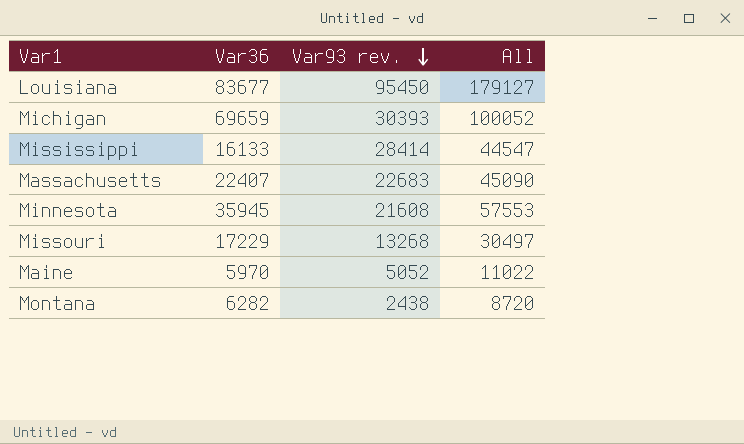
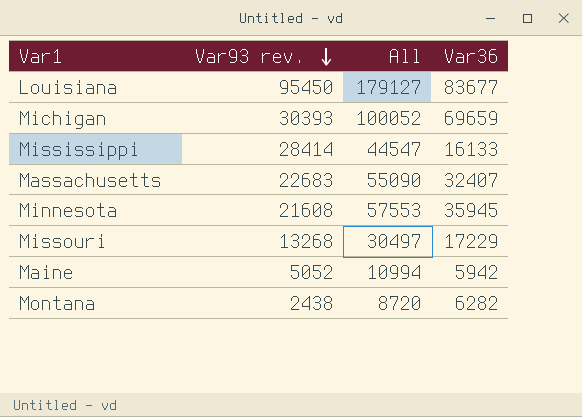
column Var36 | position: 2 -> 4
Massachusetts | All: 45090 -> 55090
Massachusetts | Var36: 22407 -> 32407
Maine | All: 11022 -> 10994
Maine | Var36: 5970 -> 5942

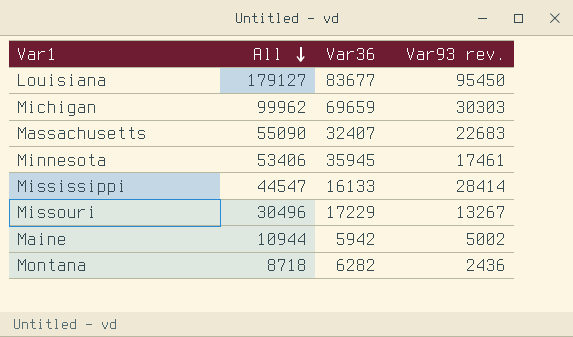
row order: Var93 rev. descending -> All descending
column Var93 rev. | position: 2 -> 4
Michigan | All: 100052 -> 99962
Michigan | Var93 rev.: 30393 -> 30303
Minnesota | All: 57553 -> 53406
Minnesota | Var93 rev.: 21608 -> 17461
Missouri | All: 30497 -> 30496
Missouri | Var93 rev.: 13268 -> 13267
Maine | All: 10994 -> 10944
Maine | Var93 rev.: 5052 -> 5002
Montana | All: 8720 -> 8718
Montana | Var93 rev.: 2438 -> 2436

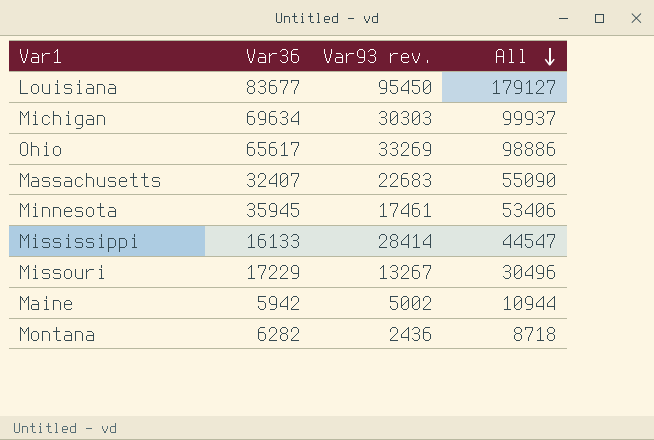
column All | position: 2 -> 4
Michigan | Var36: 69659 -> 69634
Michigan | All: 99962 -> 99937
row Ohio: none -> 65617 | 33269 | 98886

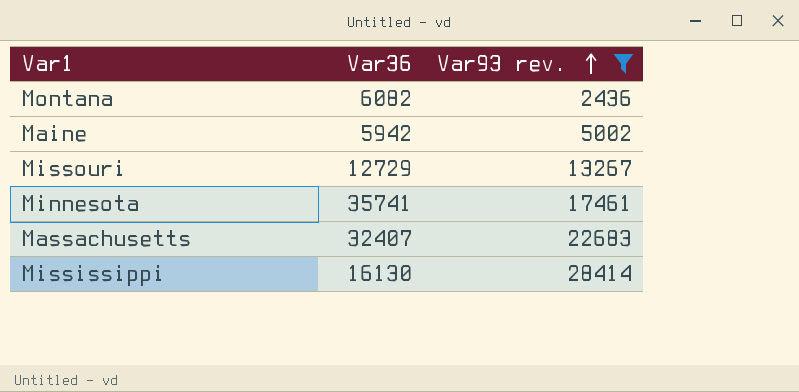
filter: none -> Var93 rev. <= 28414
row order: All descending -> Var93 rev. ascending
column All | formula: [Var36] + [Var93 rev.] -> none
Montana | Var36: 6282 -> 6082
Missouri | Var36: 17229 -> 12729
Minnesota | Var36: 35945 -> 35741
Mississippi | Var36: 16133 -> 16130

